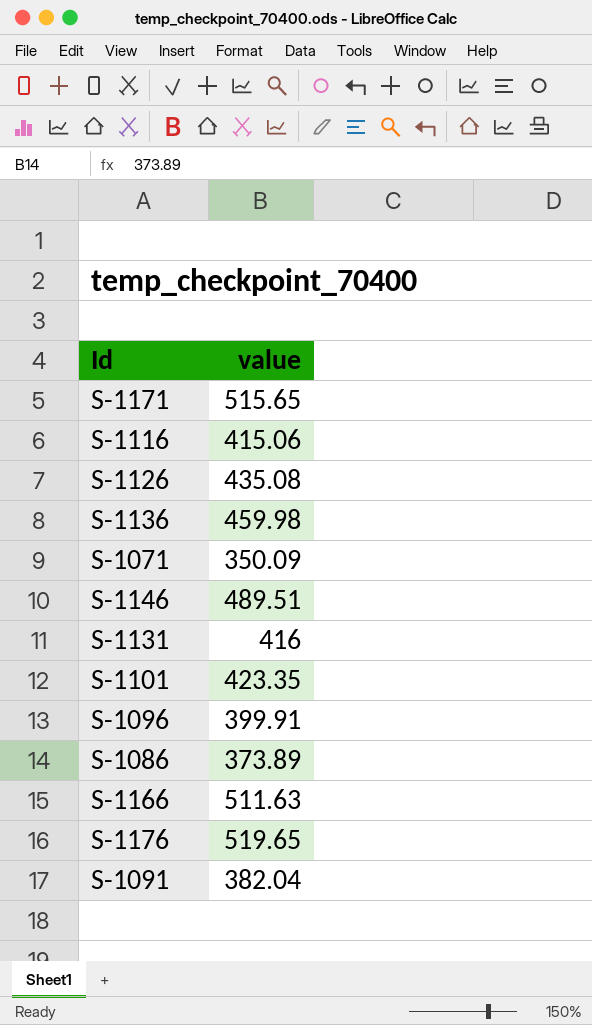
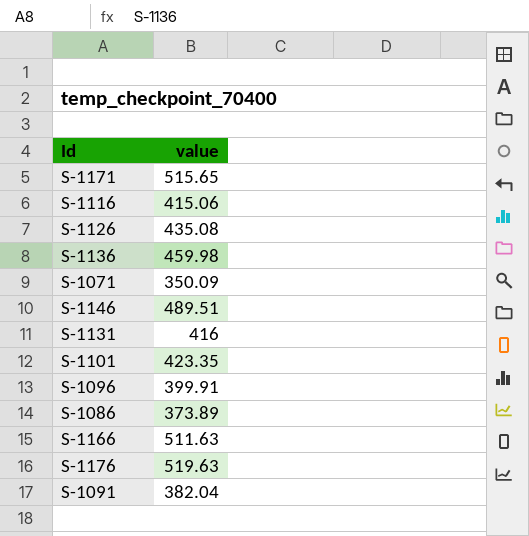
S-1176 | value: 519.65 -> 519.63

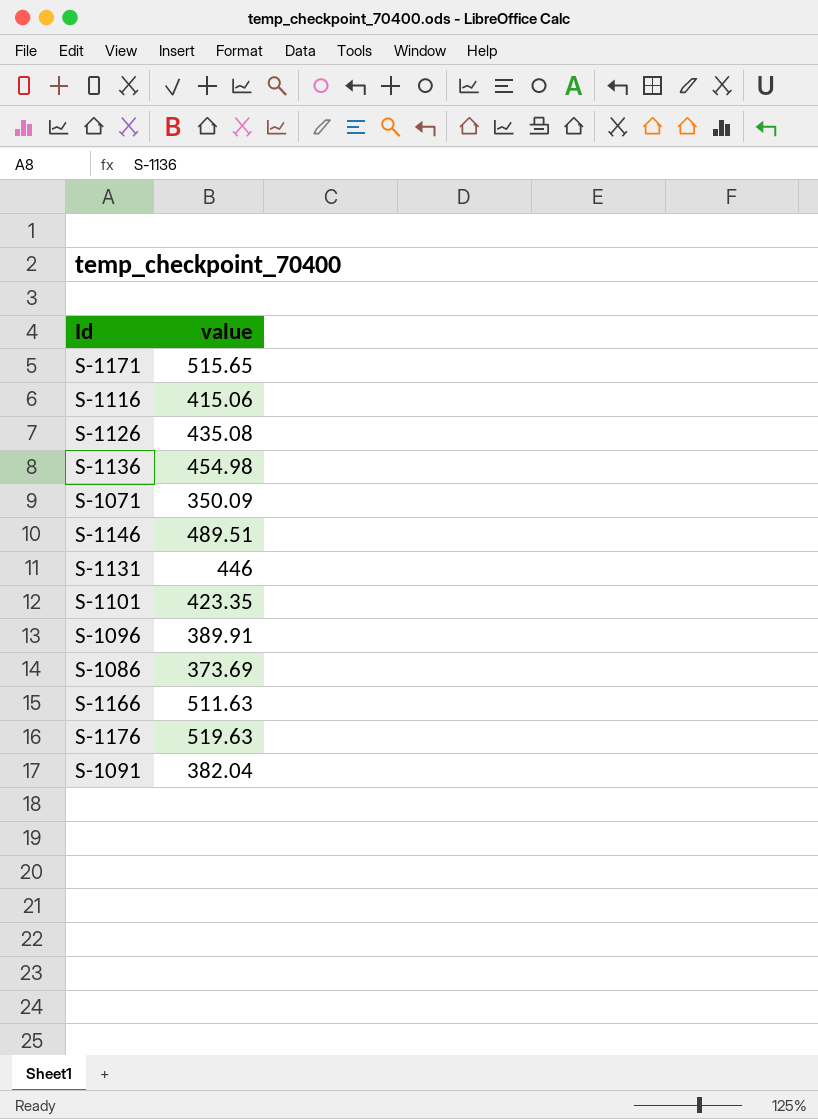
S-1136 | value: 459.98 -> 454.98
S-1131 | value: 416 -> 446
S-1096 | value: 399.91 -> 389.91
S-1086 | value: 373.89 -> 373.69

